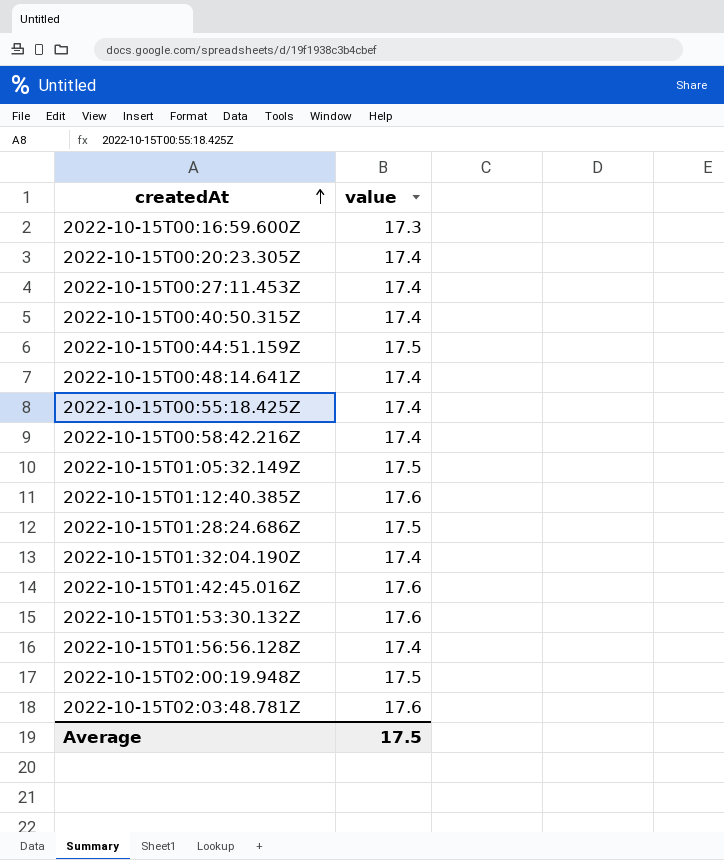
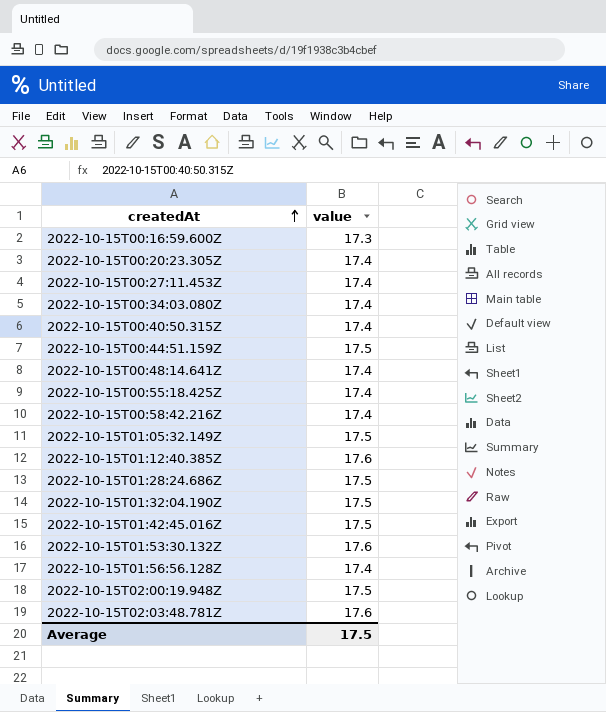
row 2022-10-15T00:34:03.080Z: none -> 17.4
2022-10-15T01:32:04.190Z | value: 17.4 -> 17.5
2022-10-15T01:42:45.016Z | value: 17.6 -> 17.5

